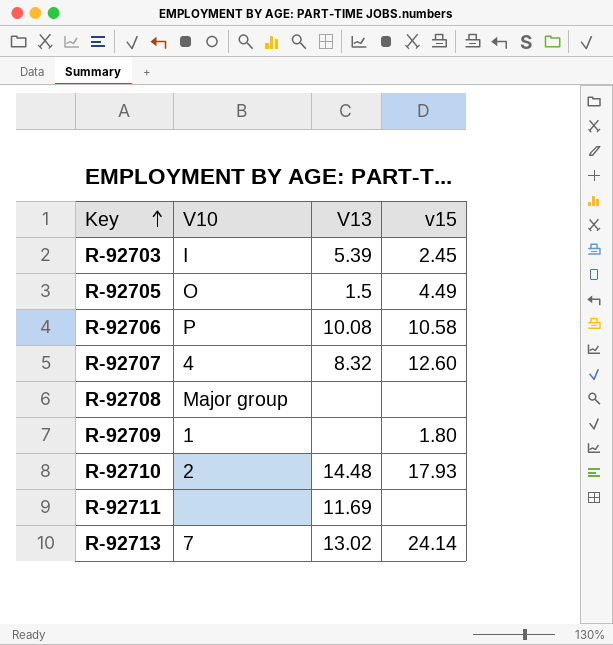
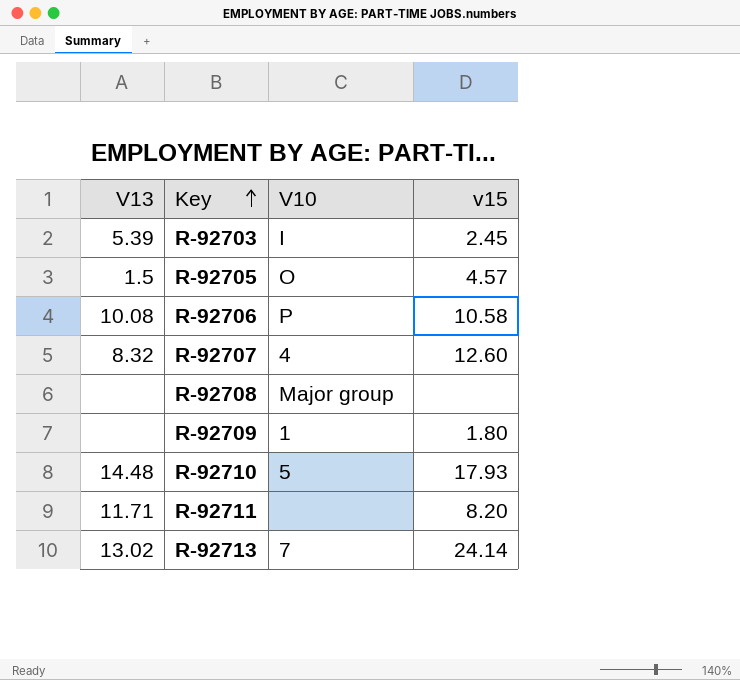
column V13 | position: 3 -> 1
R-92705 | v15: 4.49 -> 4.57
R-92710 | V10: 2 -> 5
R-92711 | V13: 11.69 -> 11.71
R-92711 | v15: none -> 8.20

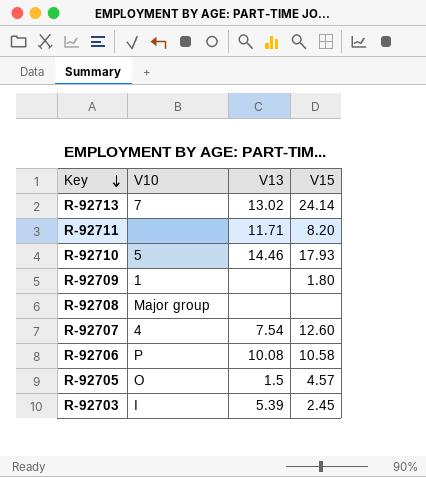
row order: Key ascending -> Key descending
column V13 | position: 1 -> 3
column name: v15 -> V15
R-92710 | V13: 14.48 -> 14.46
R-92707 | V13: 8.32 -> 7.54

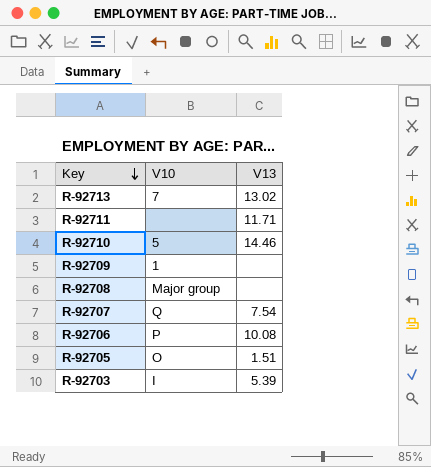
column V15 | position: 4 -> none
R-92707 | V10: 4 -> Q
R-92705 | V13: 1.5 -> 1.51

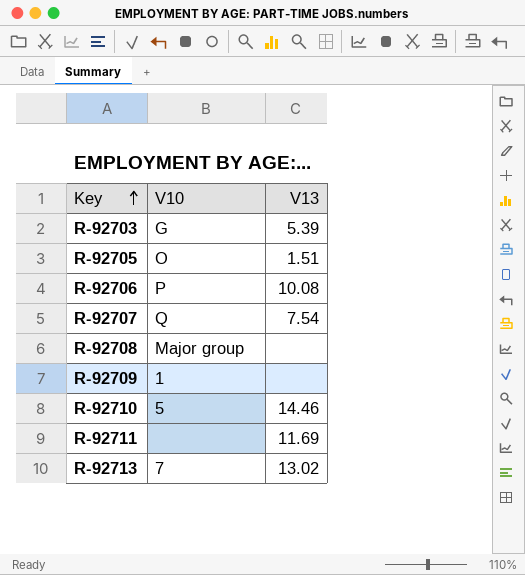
row order: Key descending -> Key ascending
R-92703 | V10: I -> G
R-92711 | V13: 11.71 -> 11.69

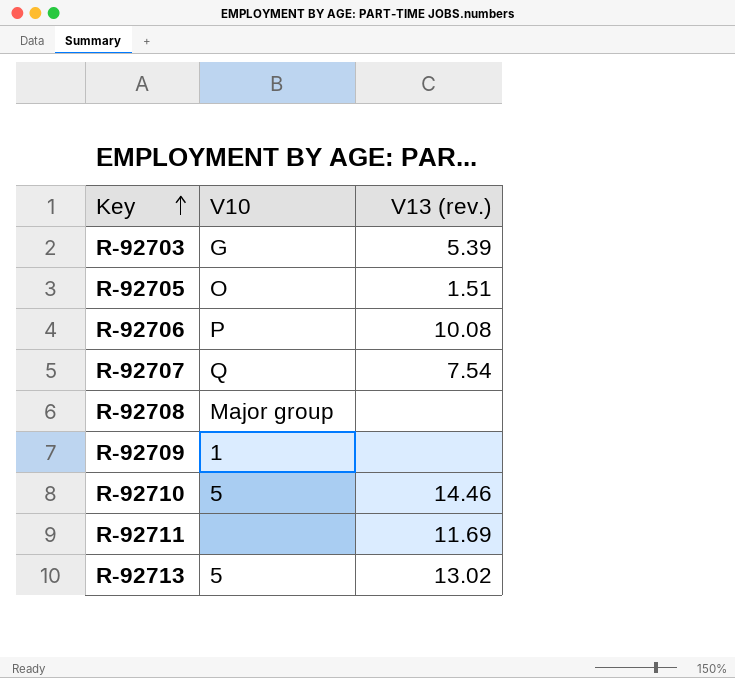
column name: V13 -> V13 (rev.)
R-92713 | V10: 7 -> 5

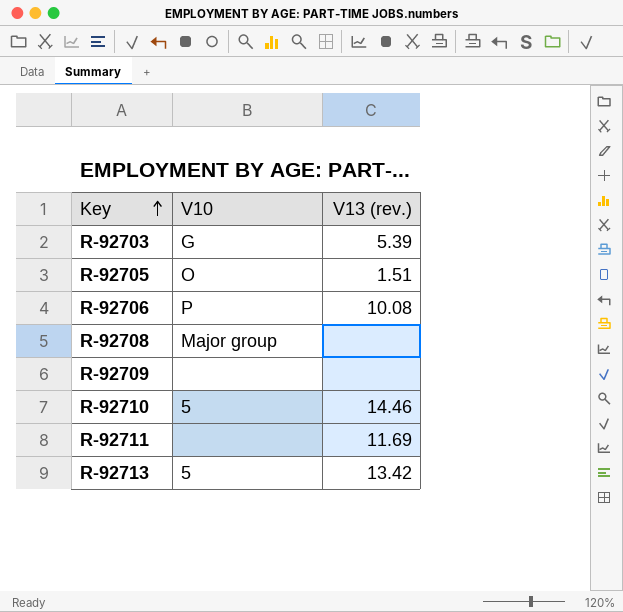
row R-92707: Q | 7.54 -> none
R-92709 | V10: 1 -> none
R-92713 | V13 (rev.): 13.02 -> 13.42

